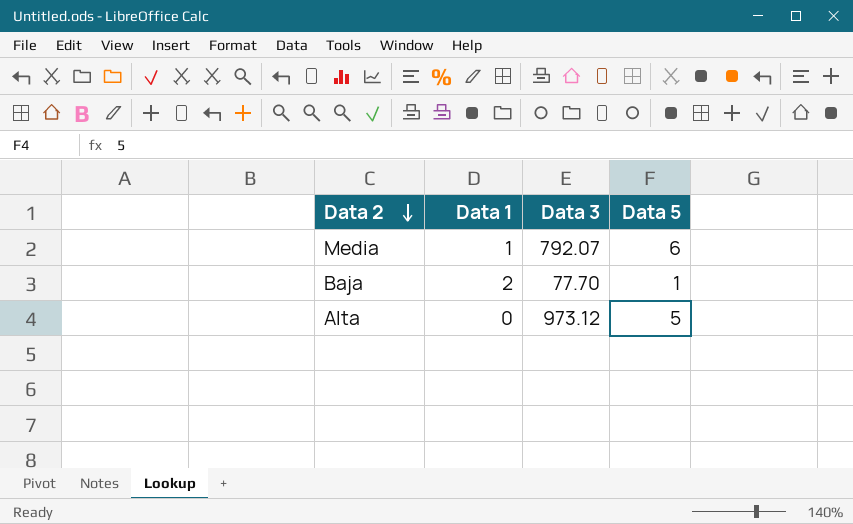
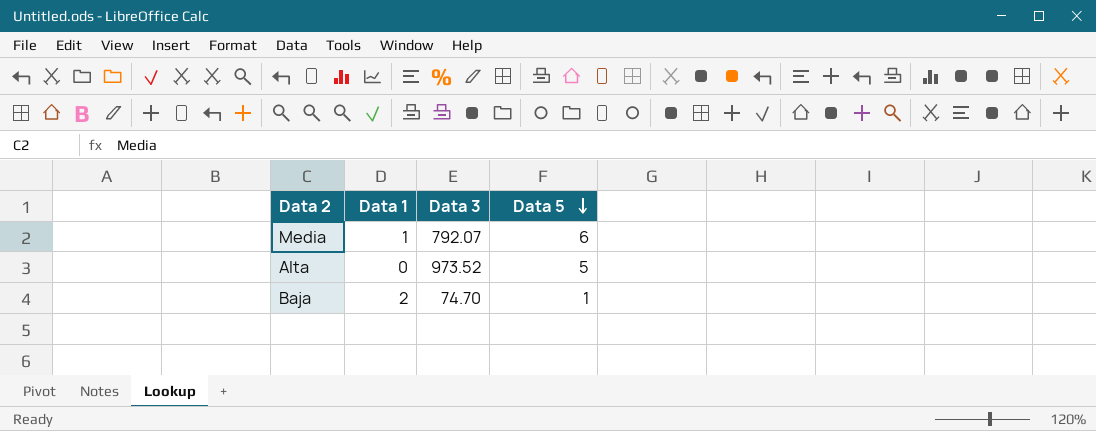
row order: Data 2 descending -> Data 5 descending
Alta | Data 3: 973.12 -> 973.52
Baja | Data 3: 77.70 -> 74.70

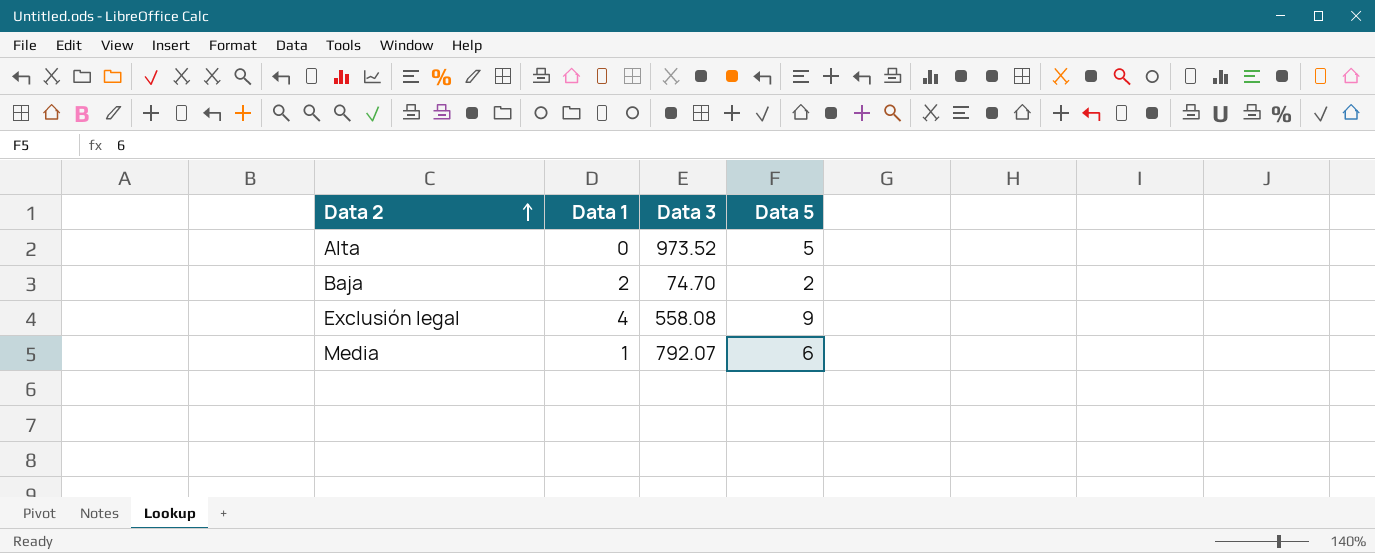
row order: Data 5 descending -> Data 2 ascending
Baja | Data 5: 1 -> 2
row Exclusión legal: none -> 4 | 558.08 | 9

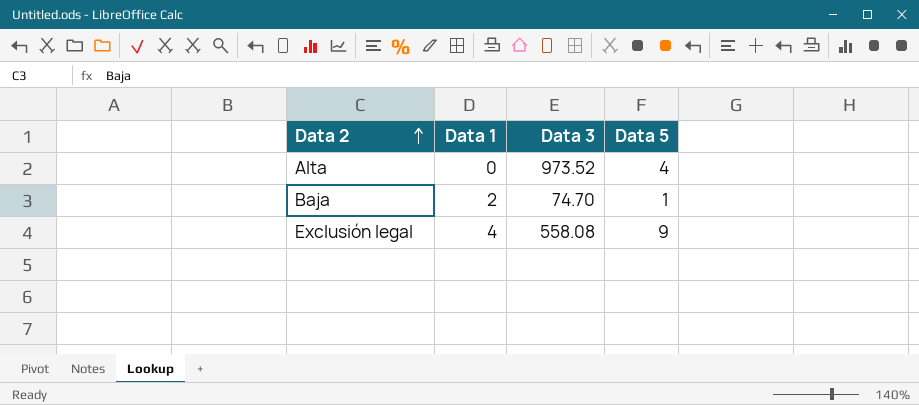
row Media: 1 | 792.07 | 6 -> none
Alta | Data 5: 5 -> 4
Baja | Data 5: 2 -> 1

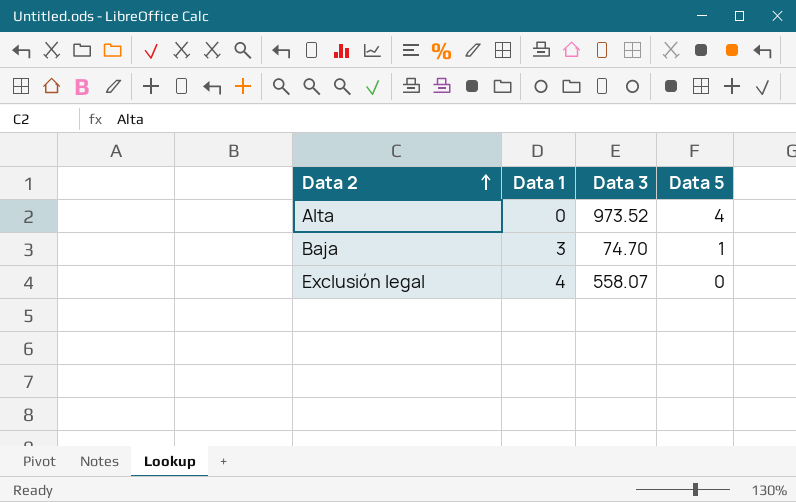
Baja | Data 1: 2 -> 3
Exclusión legal | Data 3: 558.08 -> 558.07
Exclusión legal | Data 5: 9 -> 0

